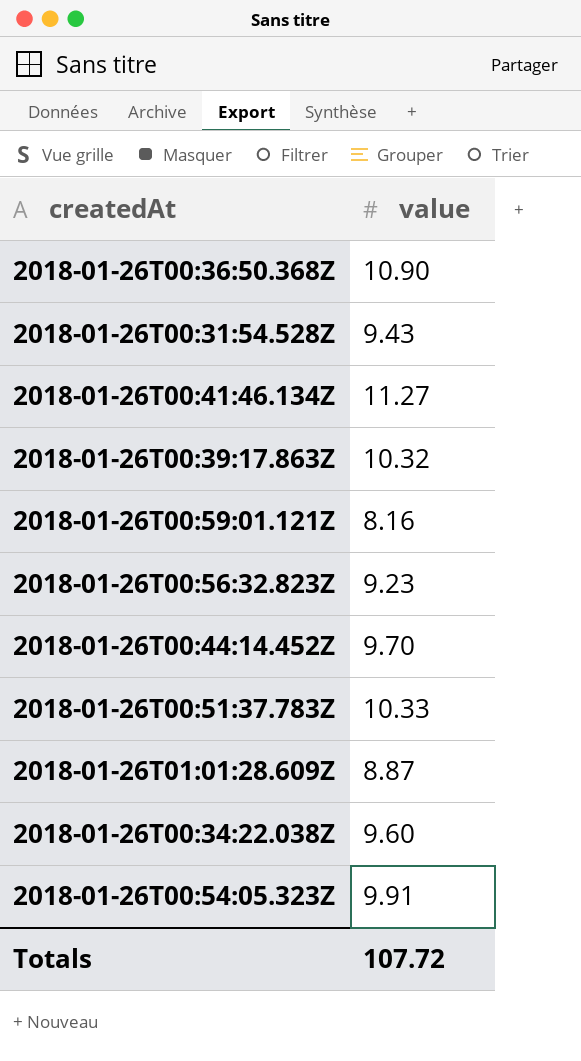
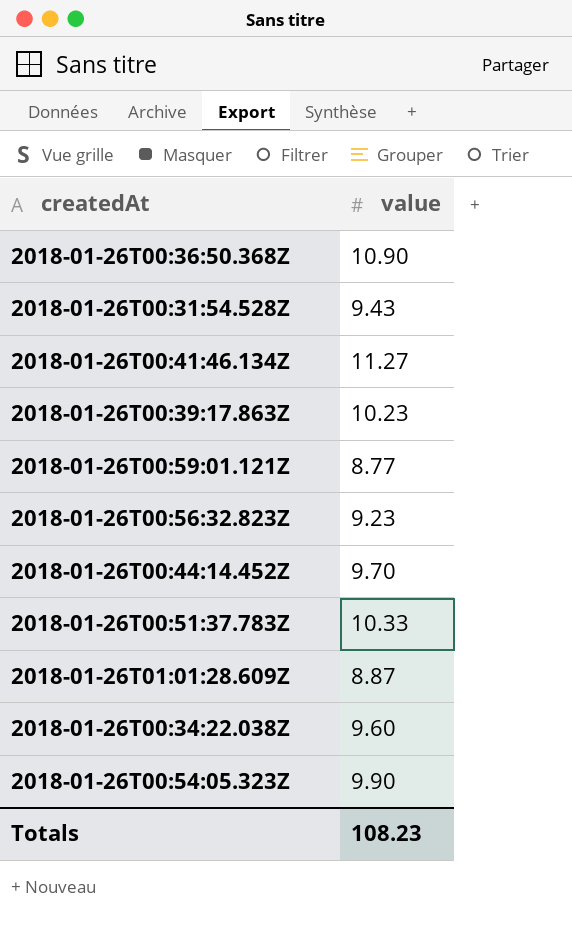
2018-01-26T00:39:17.863Z | value: 10.32 -> 10.23
2018-01-26T00:59:01.121Z | value: 8.16 -> 8.77
2018-01-26T00:54:05.323Z | value: 9.91 -> 9.90
Totals | value: 107.72 -> 108.23

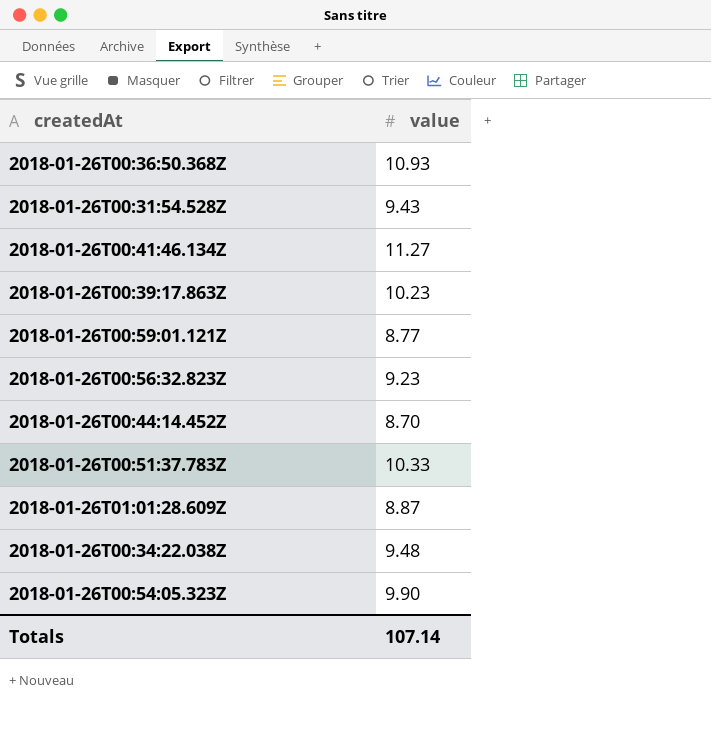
2018-01-26T00:36:50.368Z | value: 10.90 -> 10.93
2018-01-26T00:44:14.452Z | value: 9.70 -> 8.70
2018-01-26T00:34:22.038Z | value: 9.60 -> 9.48
Totals | value: 108.23 -> 107.14

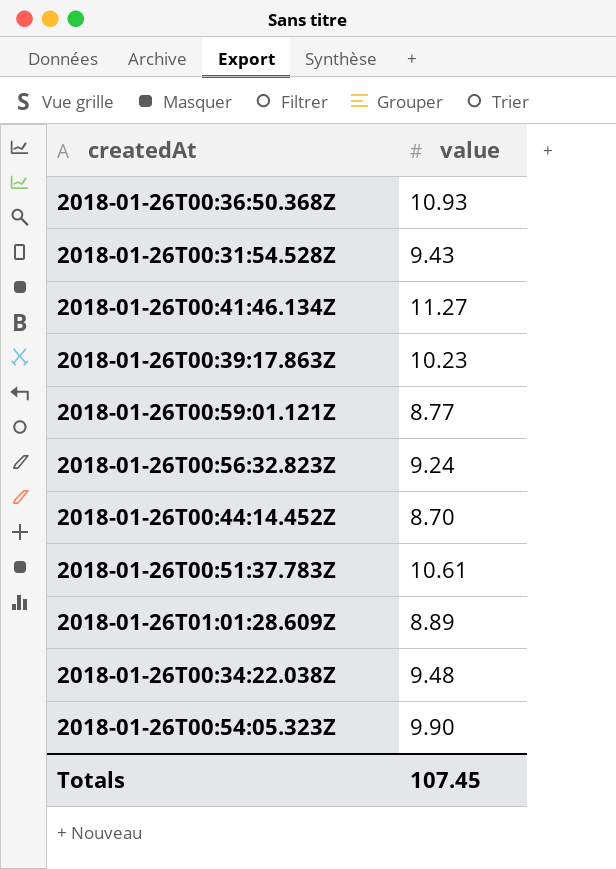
2018-01-26T00:56:32.823Z | value: 9.23 -> 9.24
2018-01-26T00:51:37.783Z | value: 10.33 -> 10.61
2018-01-26T01:01:28.609Z | value: 8.87 -> 8.89
Totals | value: 107.14 -> 107.45

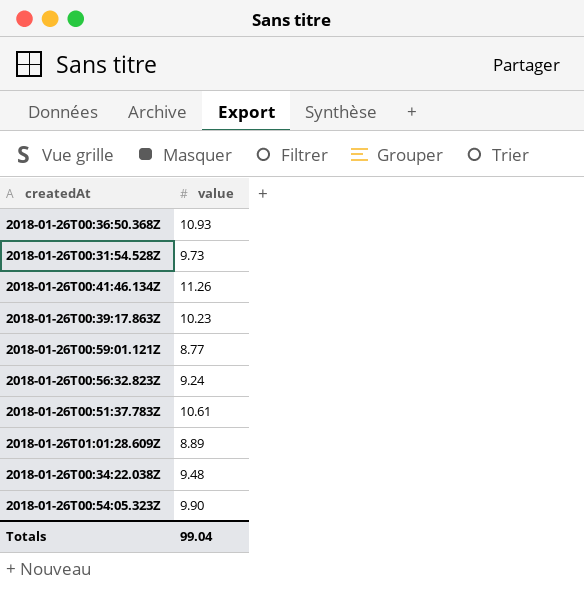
row 2018-01-26T00:44:14.452Z: 8.70 -> none
2018-01-26T00:31:54.528Z | value: 9.43 -> 9.73
2018-01-26T00:41:46.134Z | value: 11.27 -> 11.26
Totals | value: 107.45 -> 99.04

